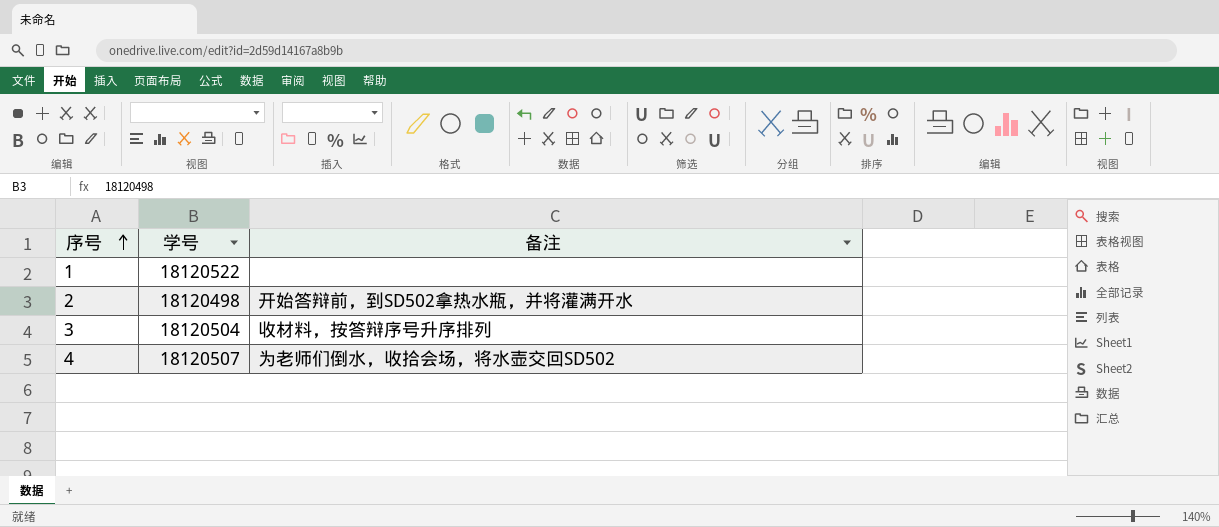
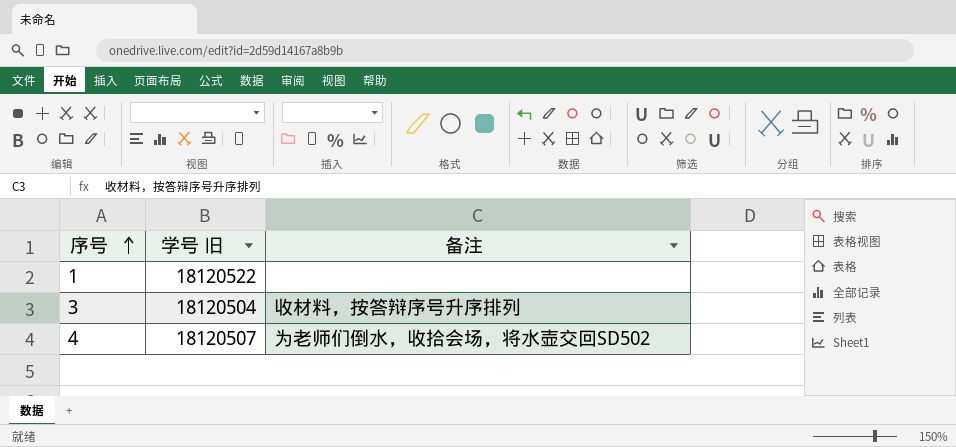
column name: 学号 -> 学号 旧
row 2: 18120498 | 开始答辩前，到SD502拿热水瓶，并将灌满开水 -> none

